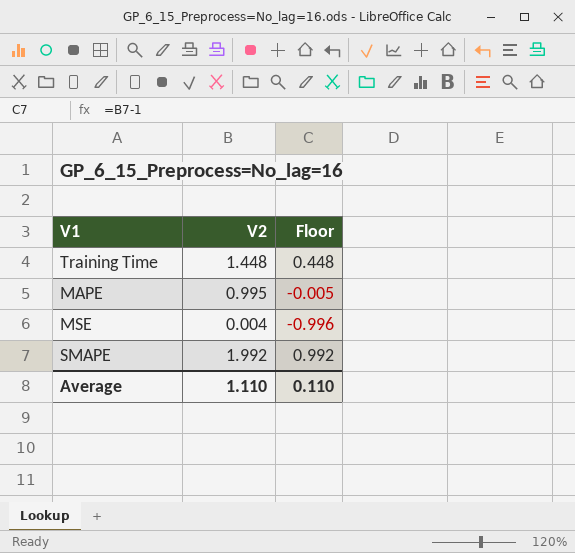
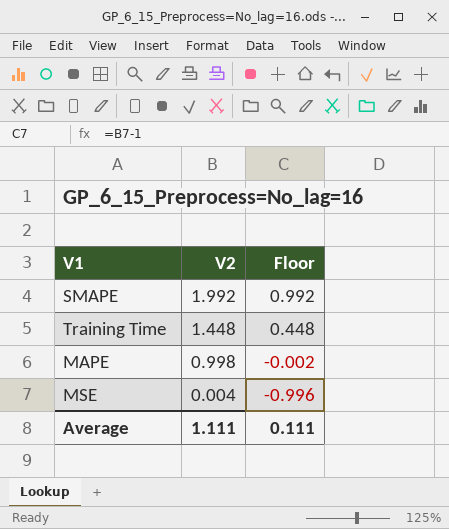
row order: none -> V2 descending
MAPE | V2: 0.995 -> 0.998
MAPE | Floor: -0.005 -> -0.002
Average | V2: 1.110 -> 1.111
Average | Floor: 0.110 -> 0.111

